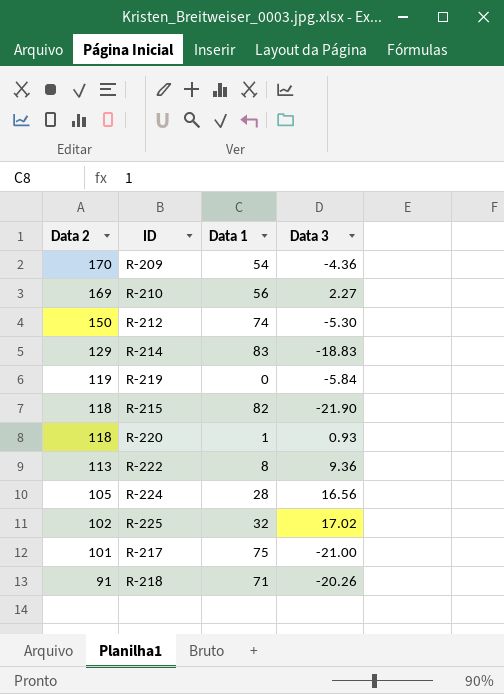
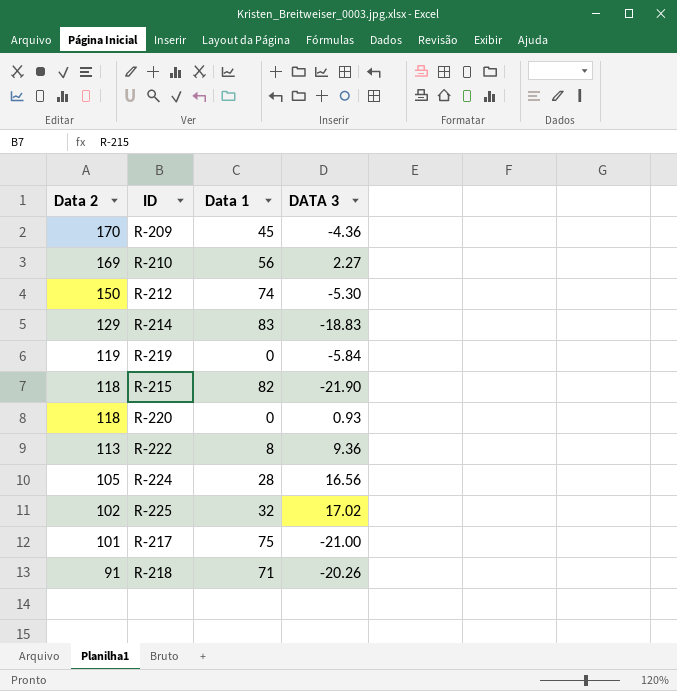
column name: Data 3 -> DATA 3
R-209 | Data 1: 54 -> 45
R-220 | Data 1: 1 -> 0

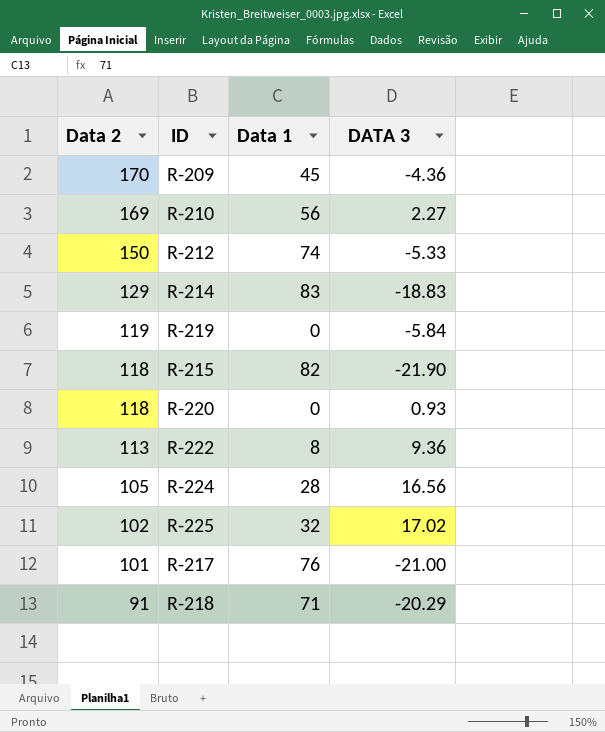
R-212 | DATA 3: -5.30 -> -5.33
R-217 | Data 1: 75 -> 76
R-218 | DATA 3: -20.26 -> -20.29

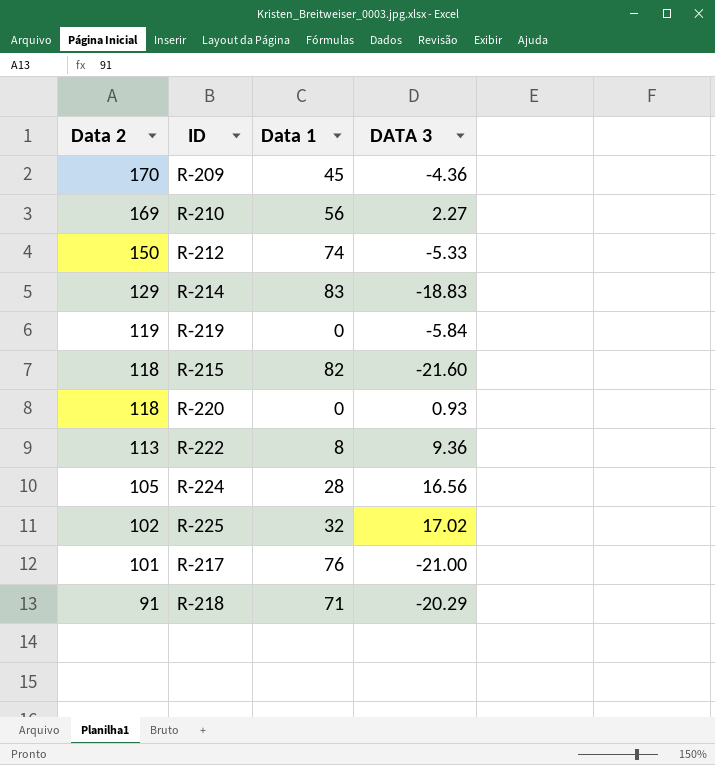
R-215 | DATA 3: -21.90 -> -21.60

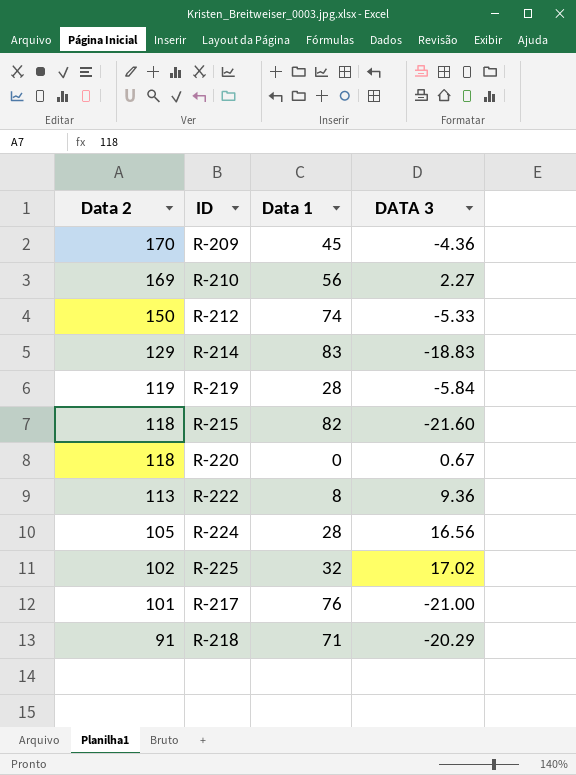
R-219 | Data 1: 0 -> 28
R-220 | DATA 3: 0.93 -> 0.67

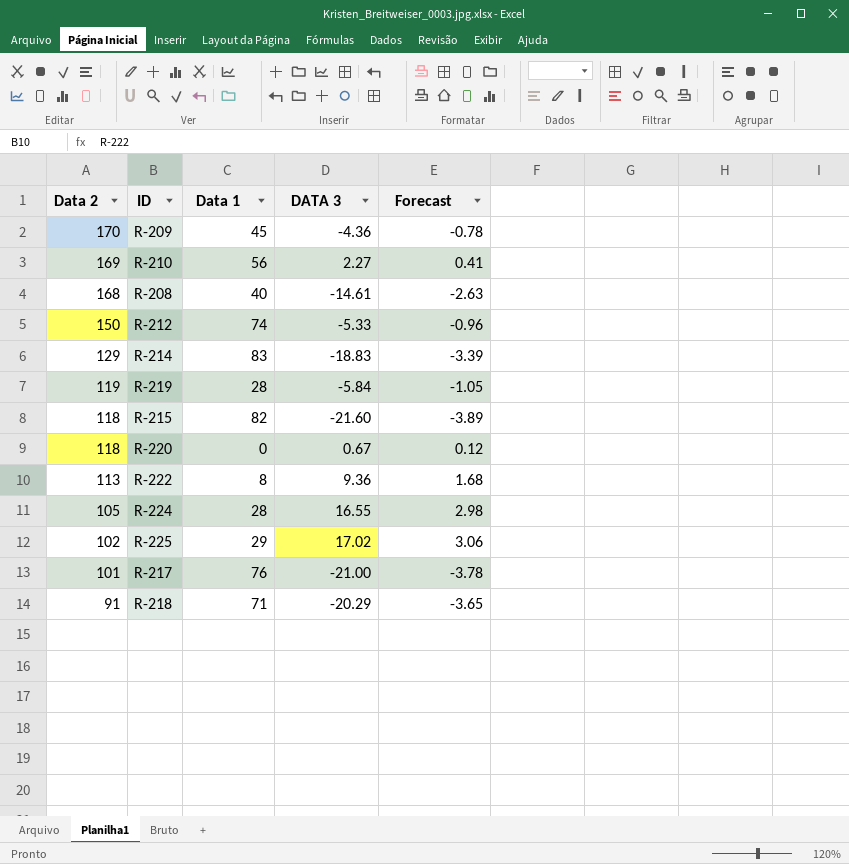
column Forecast | formula: none -> [DATA 3] * 0.18
row R-208: none -> 168 | 40 | -14.61 | -2.63
R-224 | DATA 3: 16.56 -> 16.55
R-225 | Data 1: 32 -> 29

